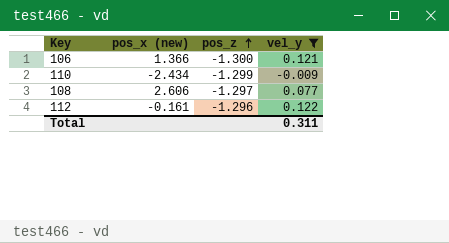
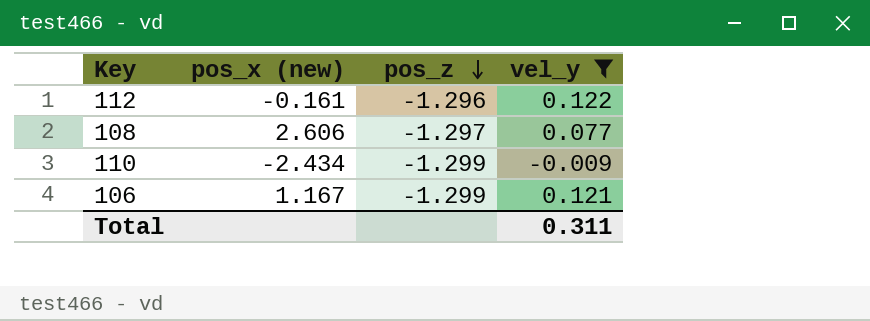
row order: pos_z ascending -> pos_z descending
106 | pos_x (new): 1.366 -> 1.167
106 | pos_z: -1.300 -> -1.299

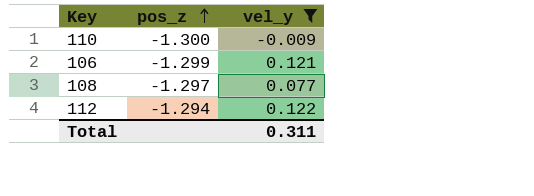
row order: pos_z descending -> pos_z ascending
column pos_x (new) | position: 2 -> none
110 | pos_z: -1.299 -> -1.300
112 | pos_z: -1.296 -> -1.294

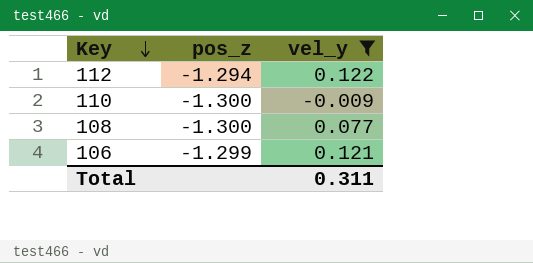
row order: pos_z ascending -> Key descending
108 | pos_z: -1.297 -> -1.300

